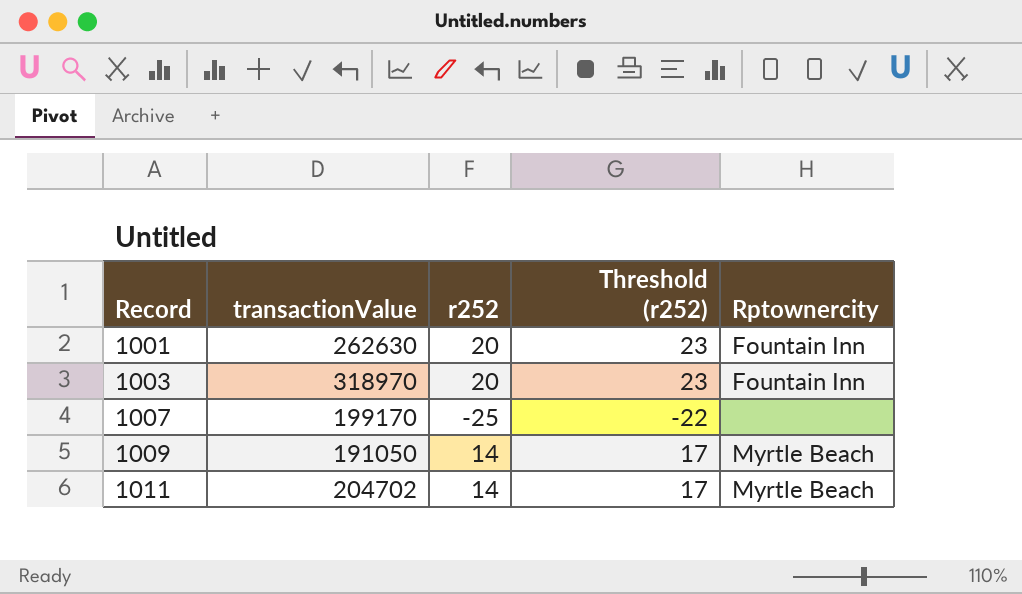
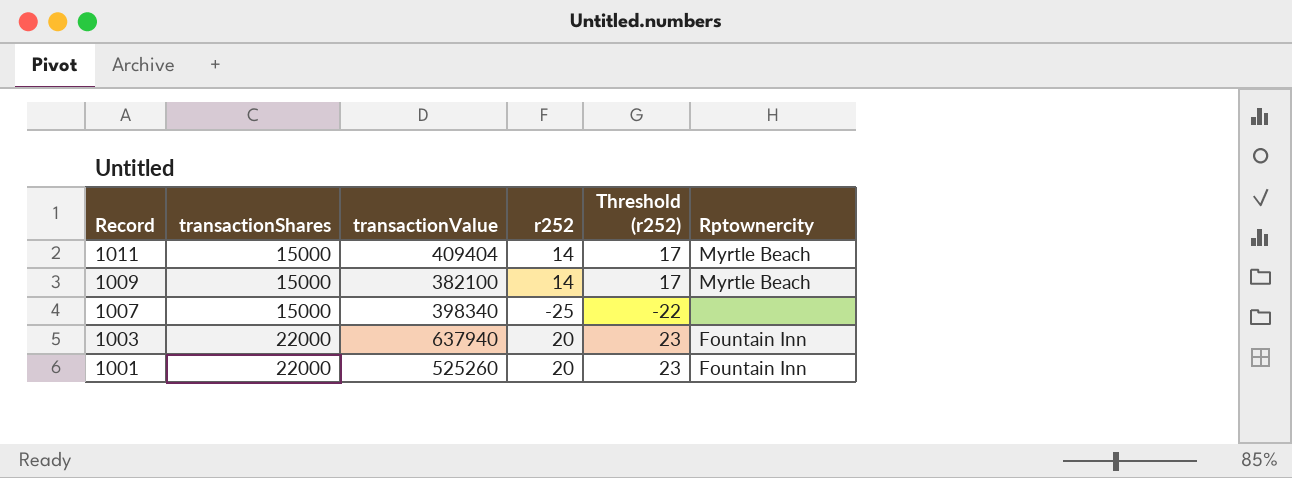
row order: Record ascending -> Record descending
column transactionShares | position: none -> 2
1011 | transactionValue: 204702 -> 409404
1009 | transactionValue: 191050 -> 382100
1007 | transactionValue: 199170 -> 398340
1003 | transactionValue: 318970 -> 637940
1001 | transactionValue: 262630 -> 525260

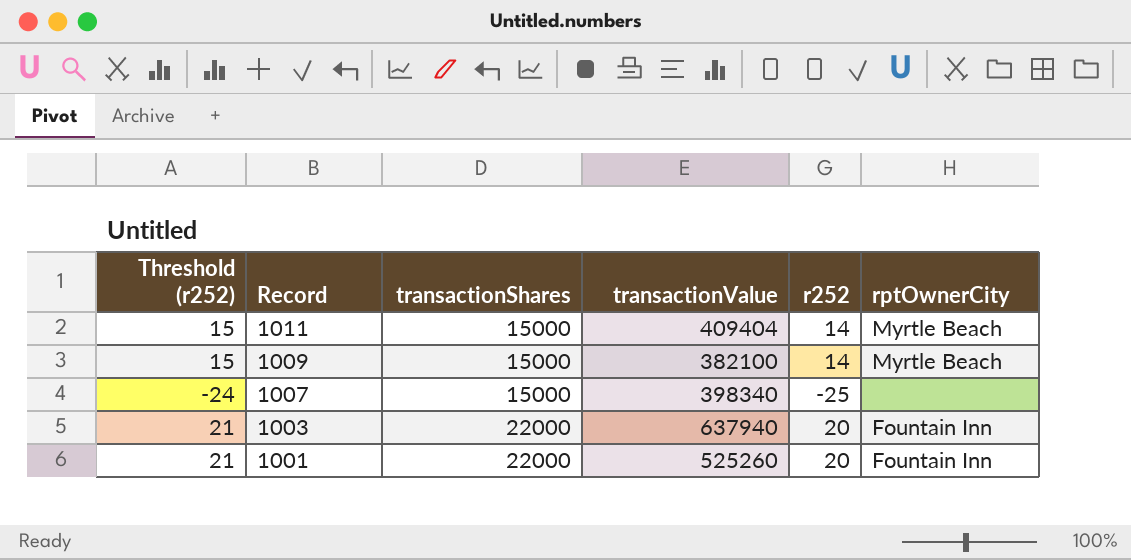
column Threshold (r252) | formula: [r252] + 3 -> [r252] + 1
column Threshold (r252) | position: 5 -> 1
column name: Rptownercity -> rptOwnerCity

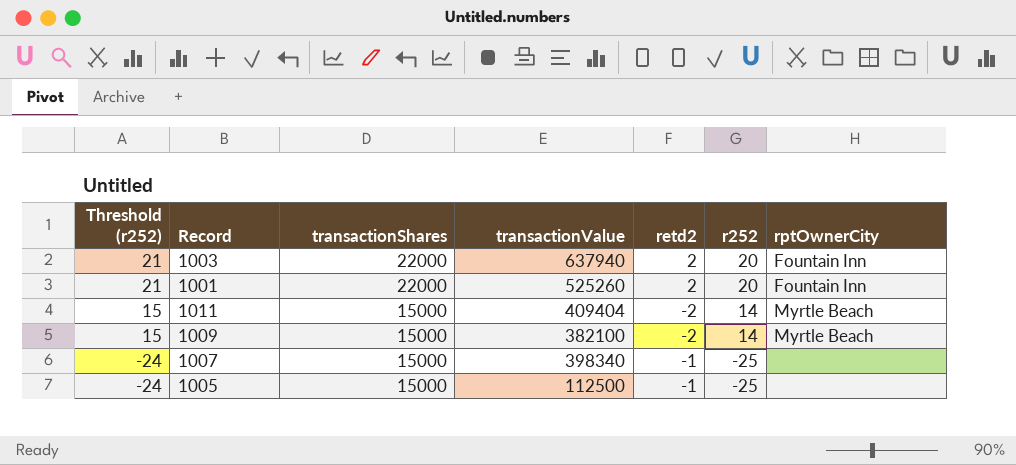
row order: Record descending -> Threshold (r252) descending
column retd2 | position: none -> 5
row 1005: none -> -24 | 15000 | 112500 | -1 | -25 | none

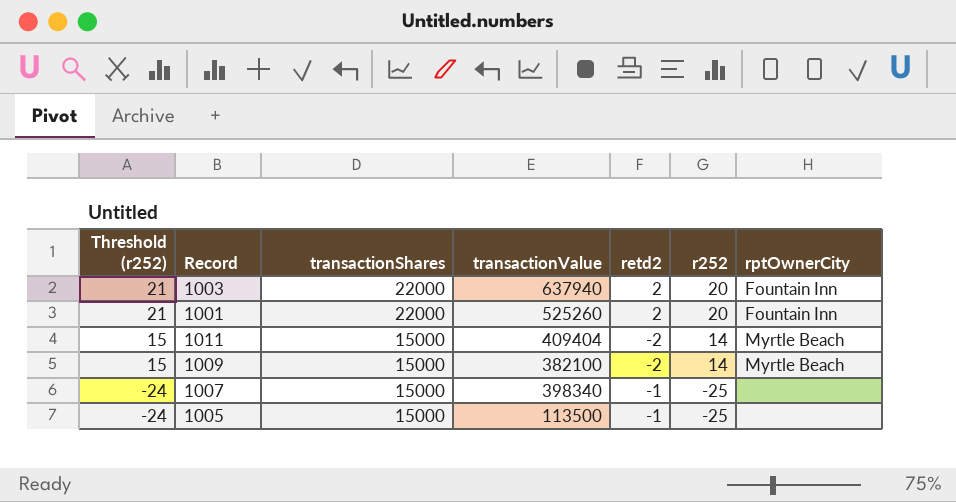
1005 | transactionValue: 112500 -> 113500

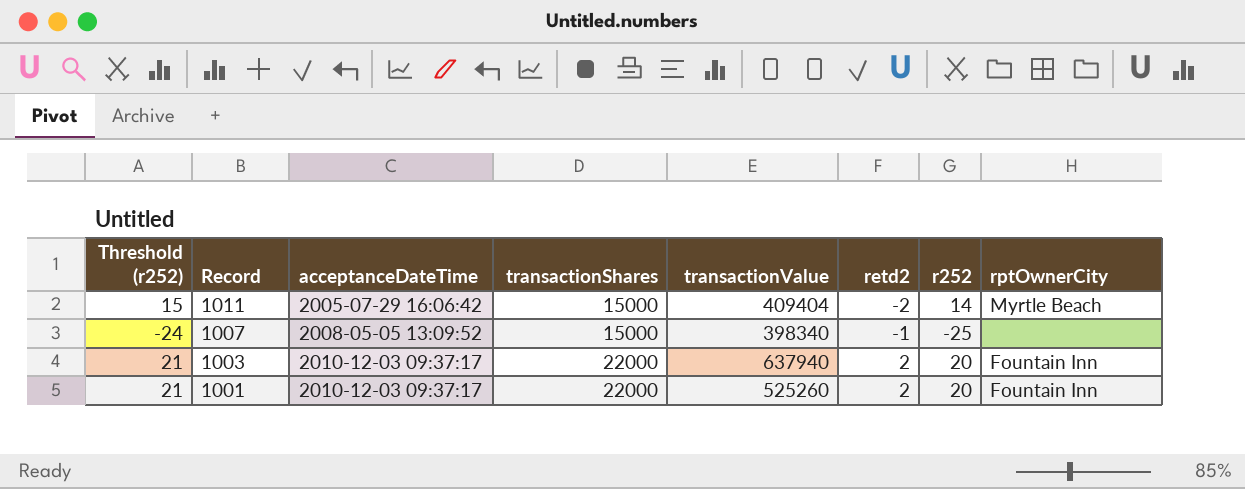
row order: Threshold (r252) descending -> Record descending
column acceptanceDateTime | position: none -> 3
row 1009: 15 | 15000 | 382100 | -2 | 14 | Myrtle Beach -> none
row 1005: -24 | 15000 | 113500 | -1 | -25 | none -> none

